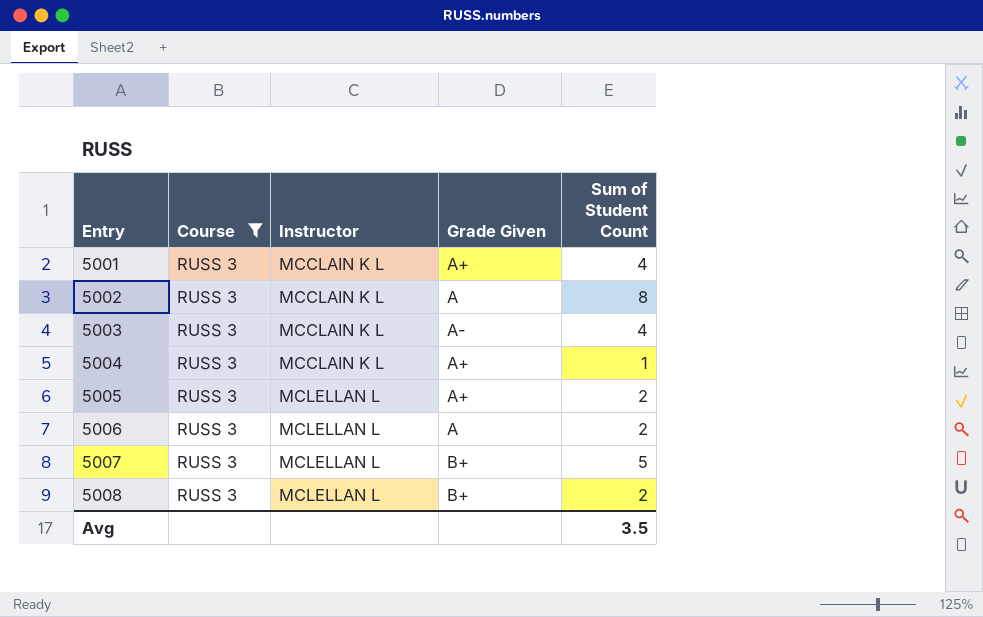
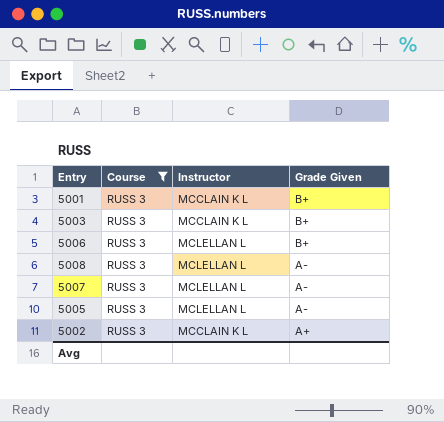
row order: Entry ascending -> Grade Given descending
column Sum of Student Count | position: 5 -> none
row 5004: RUSS 3 | MCCLAIN K L | A+ | 1 -> none
5001 | Grade Given: A+ -> B+
5003 | Grade Given: A- -> B+
5006 | Grade Given: A -> B+
5008 | Grade Given: B+ -> A-
5007 | Grade Given: B+ -> A-
5005 | Grade Given: A+ -> A-
5002 | Grade Given: A -> A+

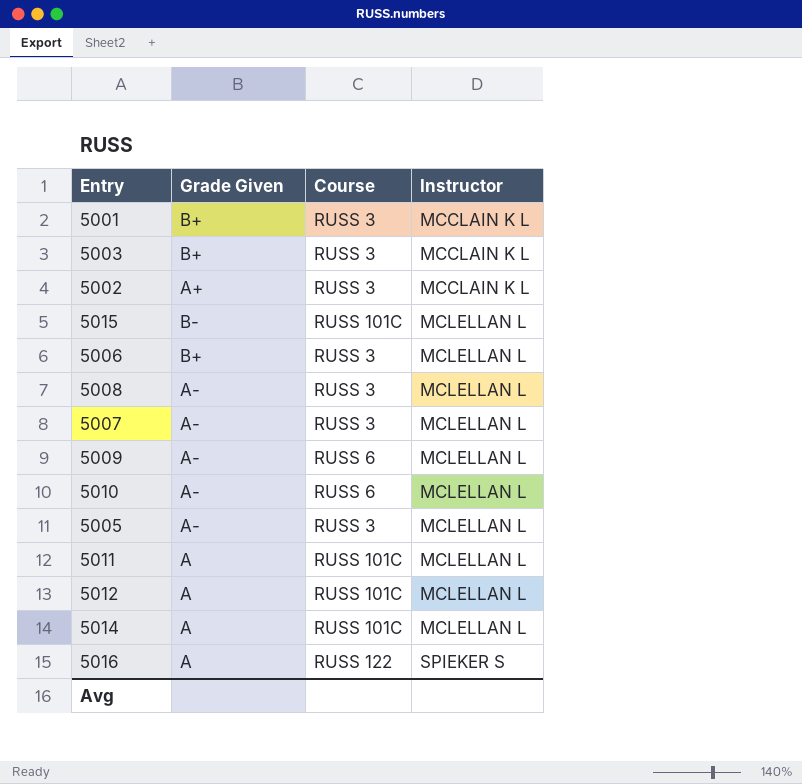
filter: Course = RUSS 3 -> none
row order: Grade Given descending -> Instructor ascending
column Grade Given | position: 4 -> 2

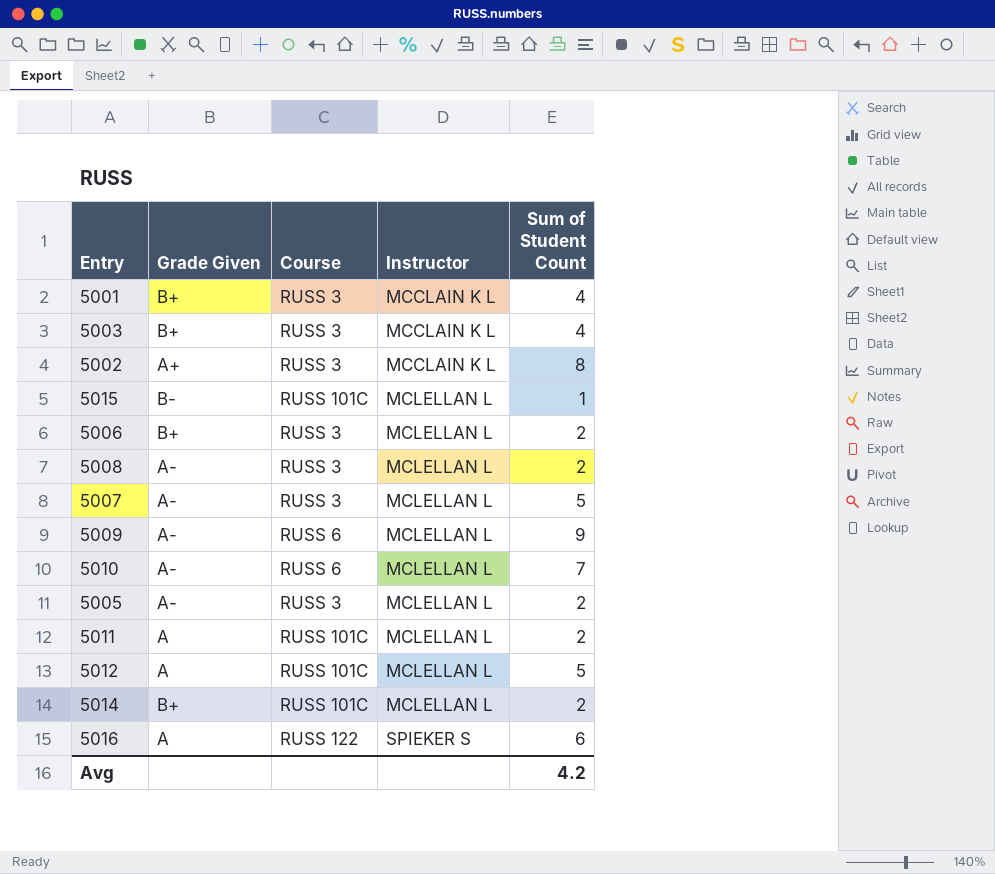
column Sum of Student Count | position: none -> 5
5014 | Grade Given: A -> B+

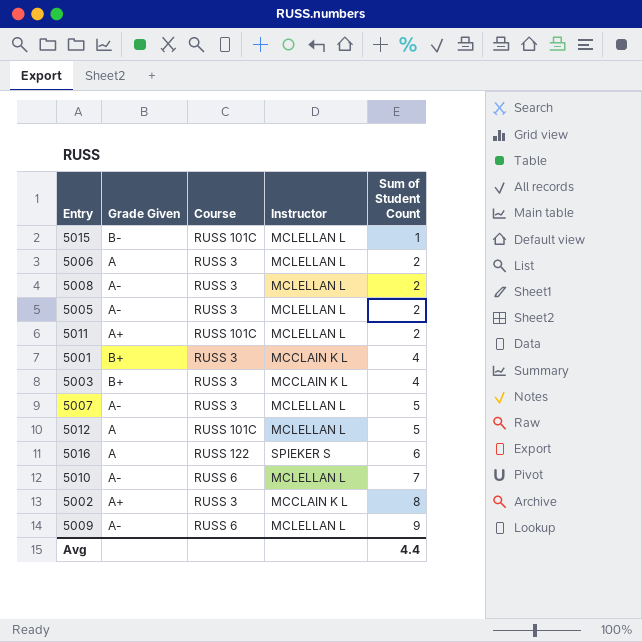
row order: Instructor ascending -> Sum of Student Count ascending
row 5014: B+ | RUSS 101C | MCLELLAN L | 2 -> none
5006 | Grade Given: B+ -> A
5011 | Grade Given: A -> A+
Avg | Sum of Student Count: 4.2 -> 4.4

